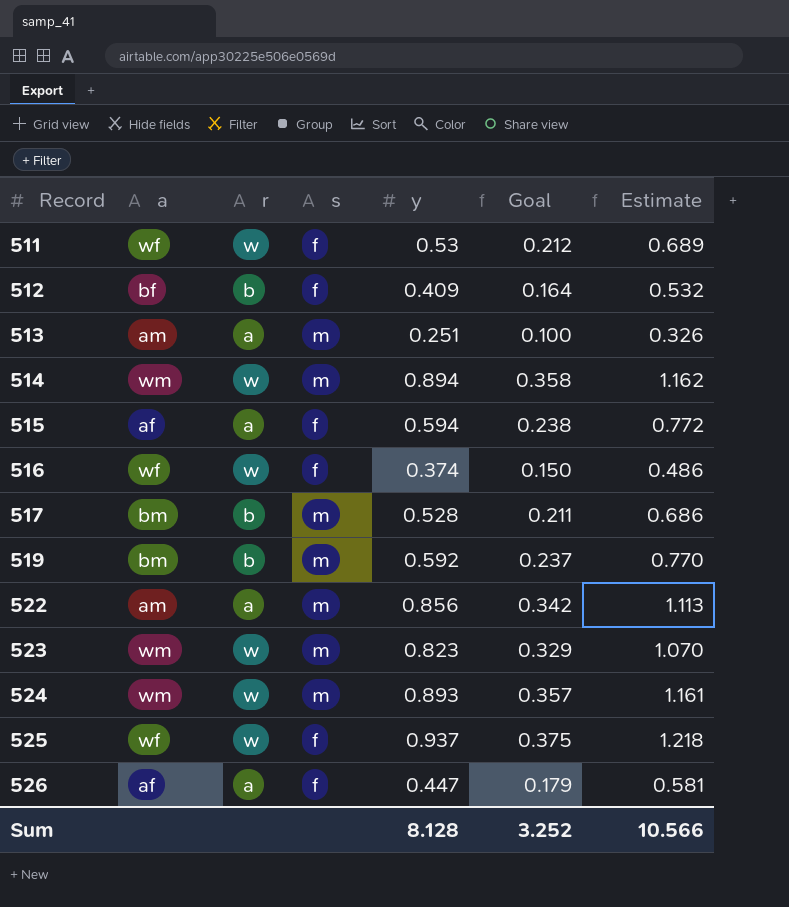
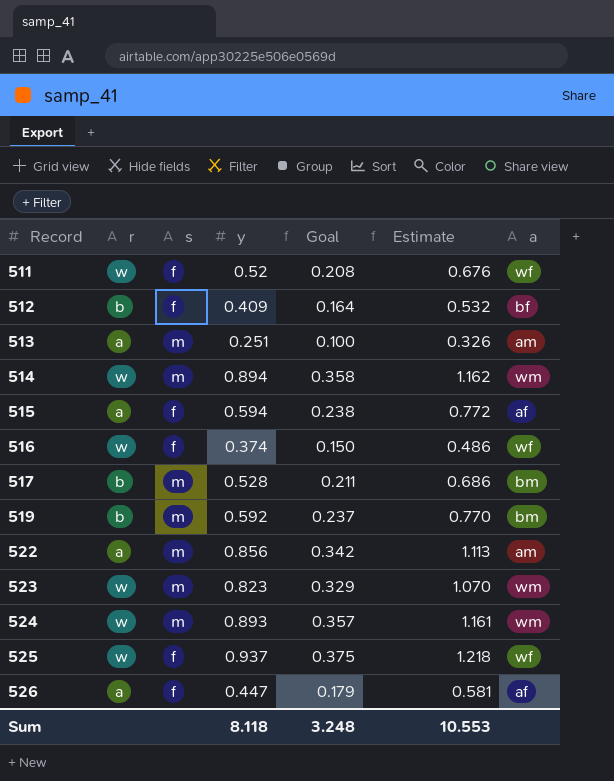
column a | position: 2 -> 7
511 | y: 0.53 -> 0.52
511 | Goal: 0.212 -> 0.208
511 | Estimate: 0.689 -> 0.676
Sum | y: 8.128 -> 8.118
Sum | Goal: 3.252 -> 3.248
Sum | Estimate: 10.566 -> 10.553

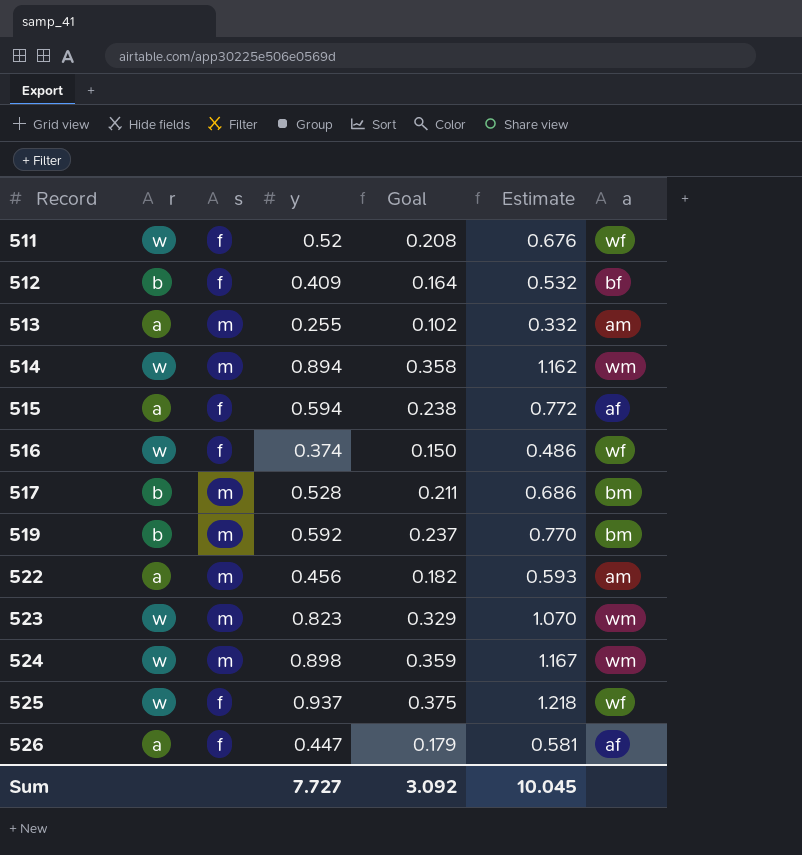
513 | y: 0.251 -> 0.255
513 | Goal: 0.100 -> 0.102
513 | Estimate: 0.326 -> 0.332
522 | y: 0.856 -> 0.456
522 | Goal: 0.342 -> 0.182
522 | Estimate: 1.113 -> 0.593
524 | y: 0.893 -> 0.898
524 | Goal: 0.357 -> 0.359
524 | Estimate: 1.161 -> 1.167
Sum | y: 8.118 -> 7.727
Sum | Goal: 3.248 -> 3.092
Sum | Estimate: 10.553 -> 10.045

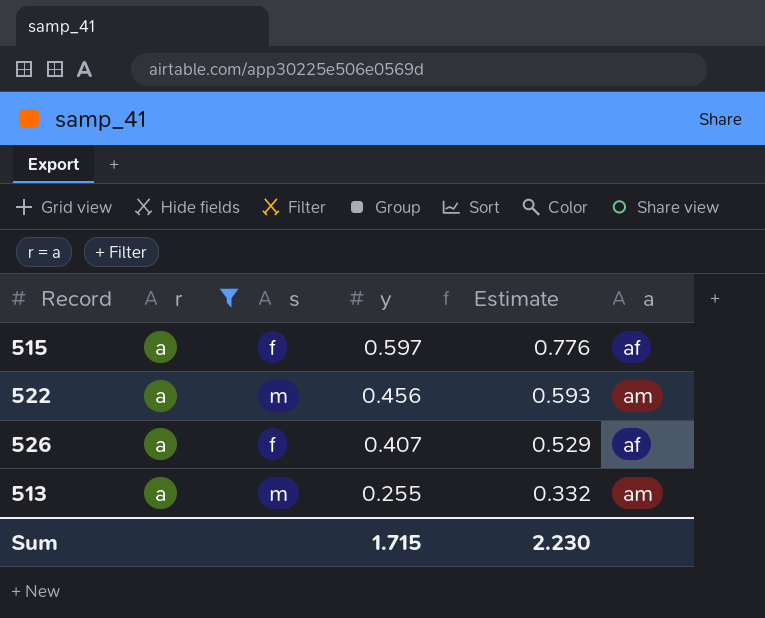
filter: none -> r = a
row order: Record ascending -> y descending
column Goal | formula: [y] * 0.4 -> none
515 | y: 0.594 -> 0.597
515 | Estimate: 0.772 -> 0.776
526 | y: 0.447 -> 0.407
526 | Estimate: 0.581 -> 0.529
Sum | y: 7.727 -> 1.715
Sum | Estimate: 10.045 -> 2.230

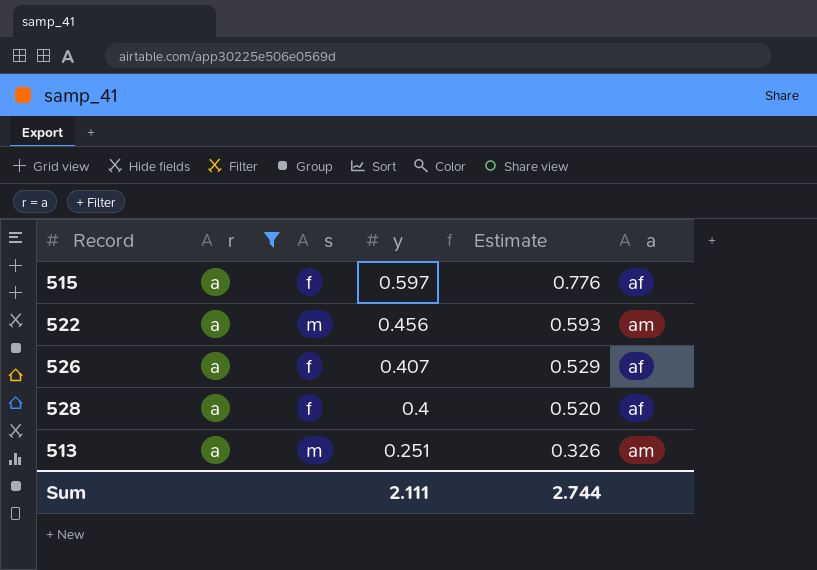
row 528: none -> a | f | 0.4 | 0.520 | af
513 | y: 0.255 -> 0.251
513 | Estimate: 0.332 -> 0.326
Sum | y: 1.715 -> 2.111
Sum | Estimate: 2.230 -> 2.744

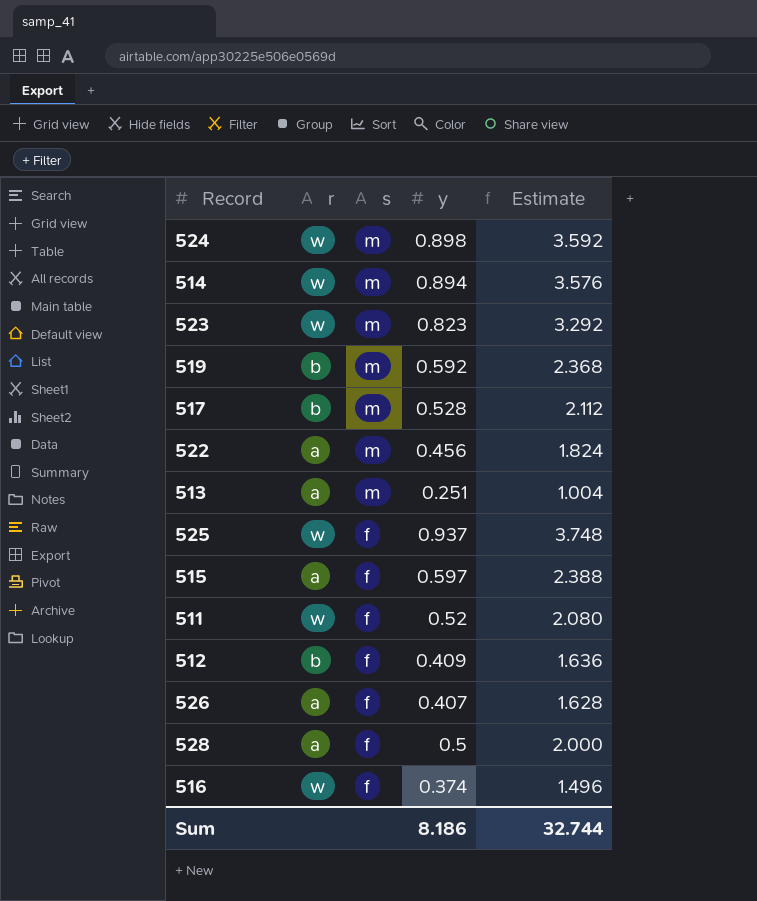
filter: r = a -> none
row order: y descending -> s descending
column a | position: 6 -> none
column Estimate | formula: [y] * 1.3 -> [y] * 4
528 | y: 0.4 -> 0.5
Sum | y: 2.111 -> 8.186
Sum | Estimate: 2.744 -> 32.744

